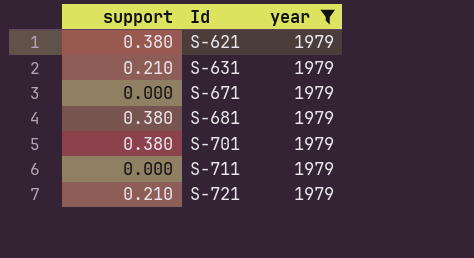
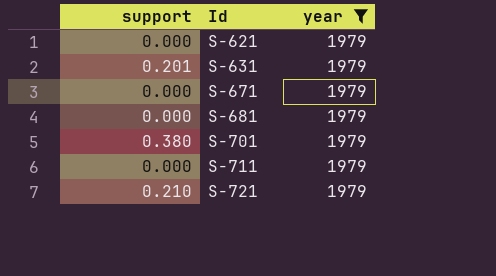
S-621 | support: 0.380 -> 0.000
S-631 | support: 0.210 -> 0.201
S-681 | support: 0.380 -> 0.000

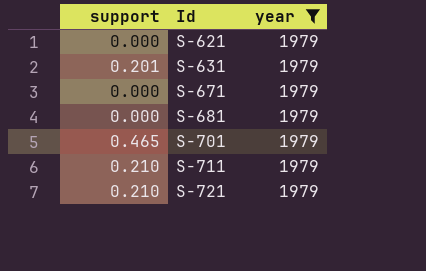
S-701 | support: 0.380 -> 0.465
S-711 | support: 0.000 -> 0.210

